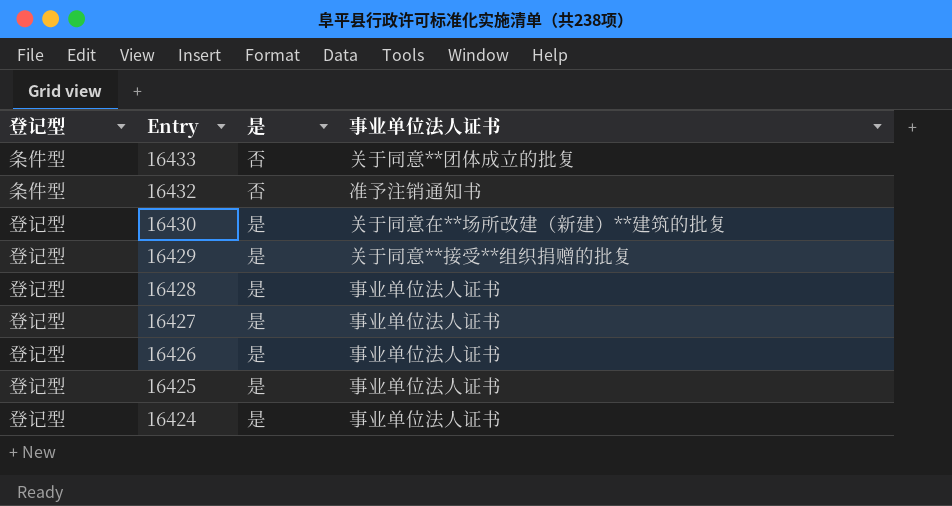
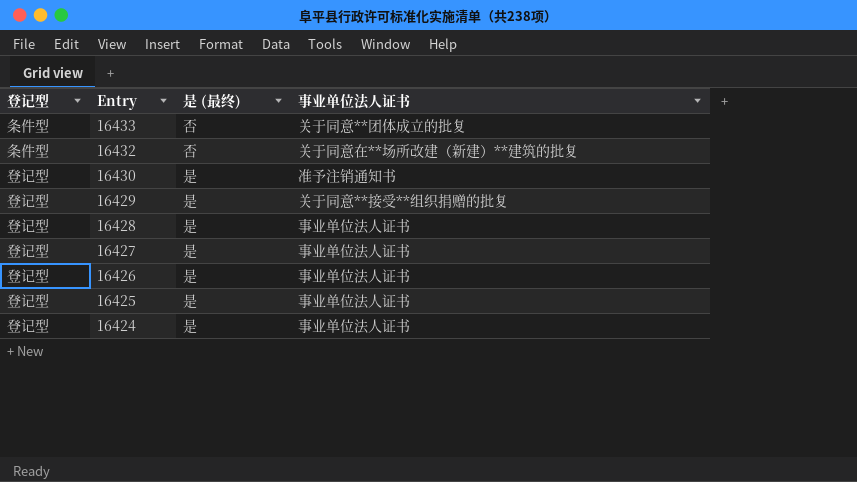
column name: 是 -> 是 (最终)
16432 | 事业单位法人证书: 准予注销通知书 -> 关于同意在**场所改建（新建）**建筑的批复
16430 | 事业单位法人证书: 关于同意在**场所改建（新建）**建筑的批复 -> 准予注销通知书

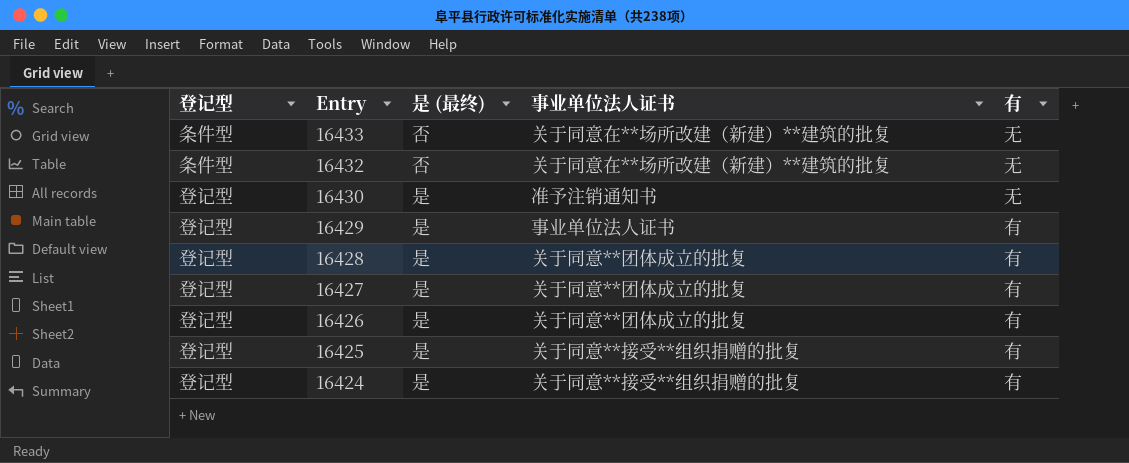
column 有 | position: none -> 5
16433 | 事业单位法人证书: 关于同意**团体成立的批复 -> 关于同意在**场所改建（新建）**建筑的批复
16429 | 事业单位法人证书: 关于同意**接受**组织捐赠的批复 -> 事业单位法人证书
16428 | 事业单位法人证书: 事业单位法人证书 -> 关于同意**团体成立的批复
16427 | 事业单位法人证书: 事业单位法人证书 -> 关于同意**团体成立的批复
16426 | 事业单位法人证书: 事业单位法人证书 -> 关于同意**团体成立的批复
16425 | 事业单位法人证书: 事业单位法人证书 -> 关于同意**接受**组织捐赠的批复
16424 | 事业单位法人证书: 事业单位法人证书 -> 关于同意**接受**组织捐赠的批复

